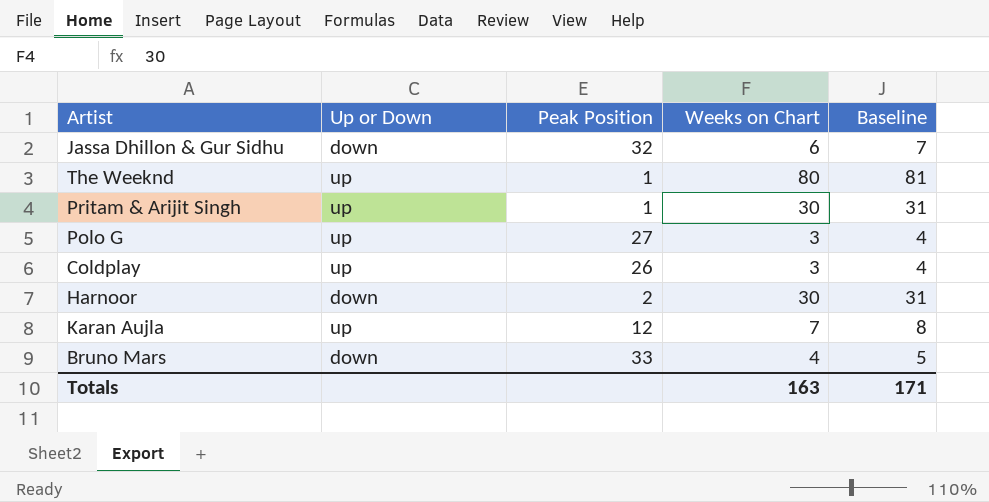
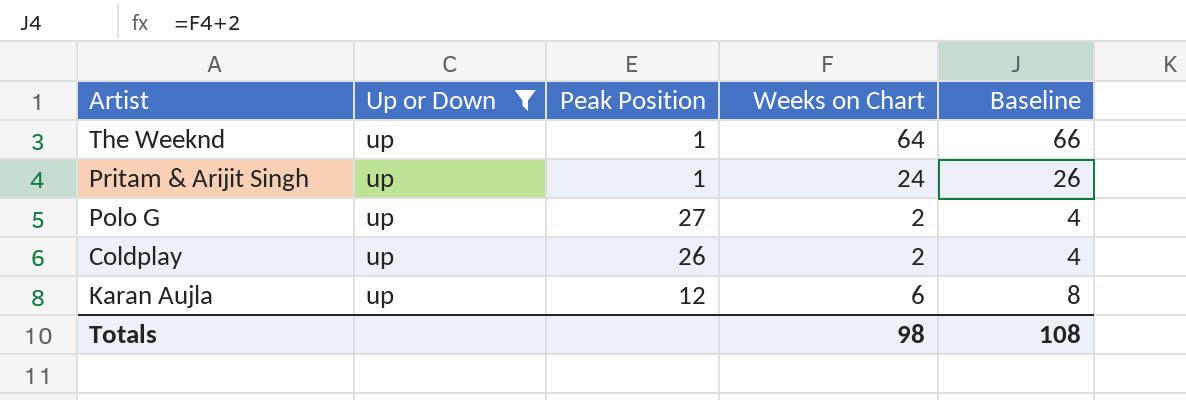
filter: none -> Up or Down = up
column Baseline | formula: [Weeks on Chart] + 1 -> [Weeks on Chart] + 2
The Weeknd | Weeks on Chart: 80 -> 64
Pritam & Arijit Singh | Weeks on Chart: 30 -> 24
Polo G | Weeks on Chart: 3 -> 2
Coldplay | Weeks on Chart: 3 -> 2
Karan Aujla | Weeks on Chart: 7 -> 6
Totals | Weeks on Chart: 163 -> 98
Totals | Baseline: 171 -> 108

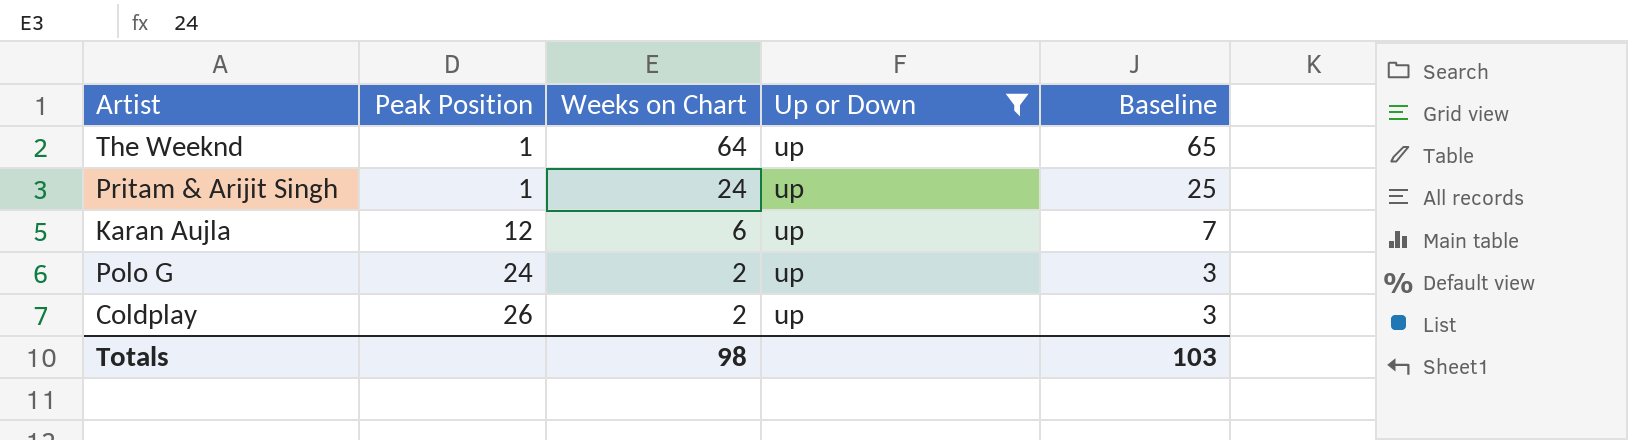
row order: none -> Peak Position ascending
column Up or Down | position: 2 -> 4
column Baseline | formula: [Weeks on Chart] + 2 -> [Weeks on Chart] + 1
Polo G | Peak Position: 27 -> 24
Totals | Baseline: 108 -> 103

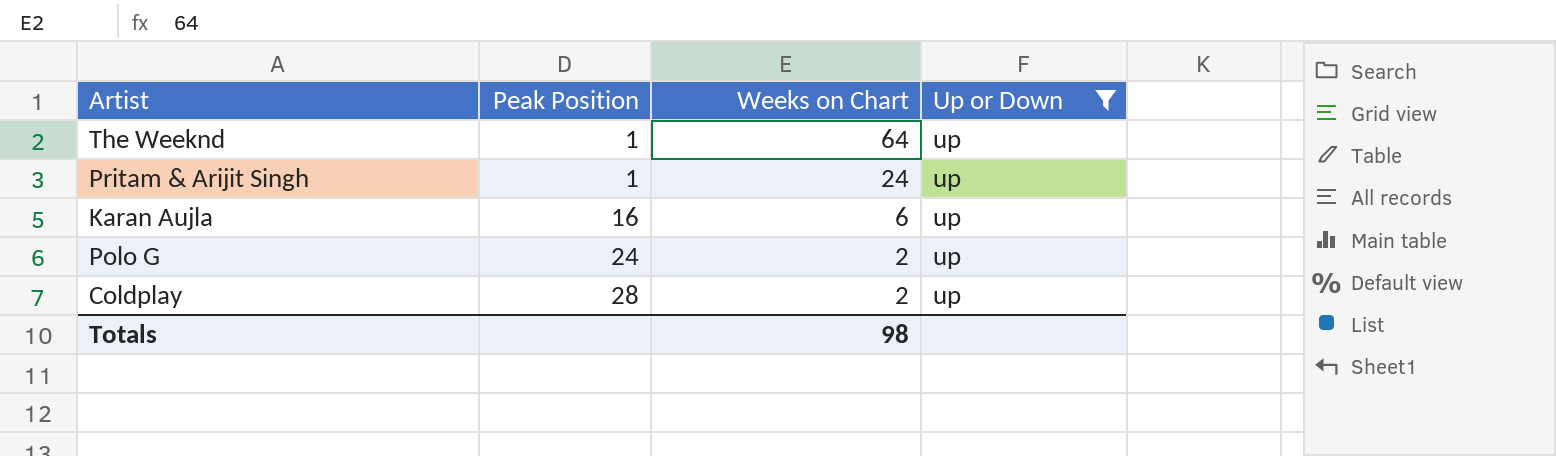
column Baseline | formula: [Weeks on Chart] + 1 -> none
Karan Aujla | Peak Position: 12 -> 16
Coldplay | Peak Position: 26 -> 28

